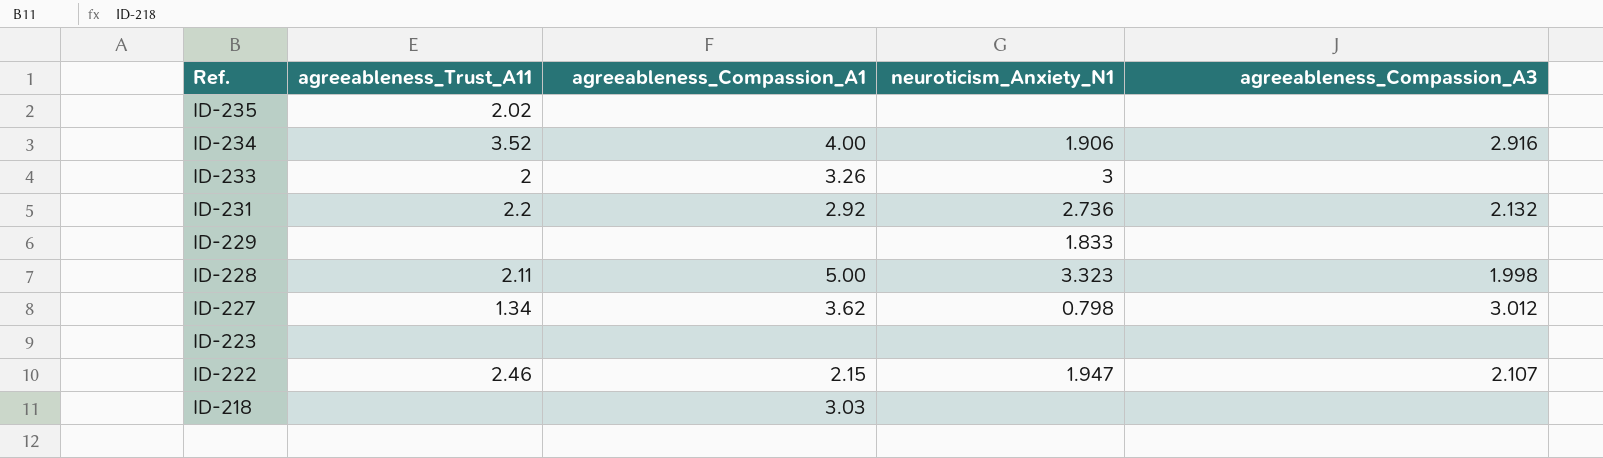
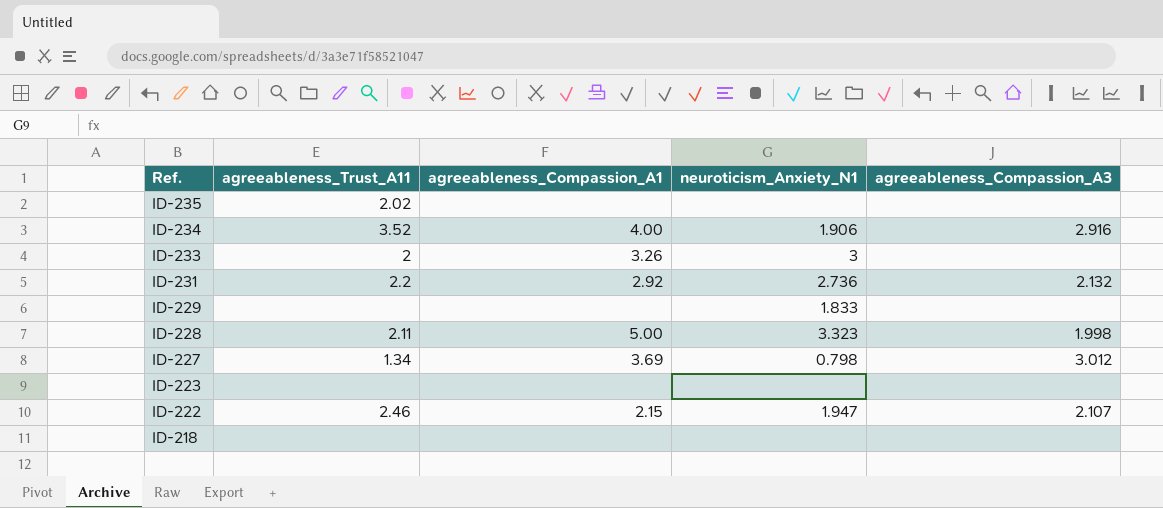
ID-227 | agreeableness_Compassion_A1: 3.62 -> 3.69
ID-218 | agreeableness_Compassion_A1: 3.03 -> none

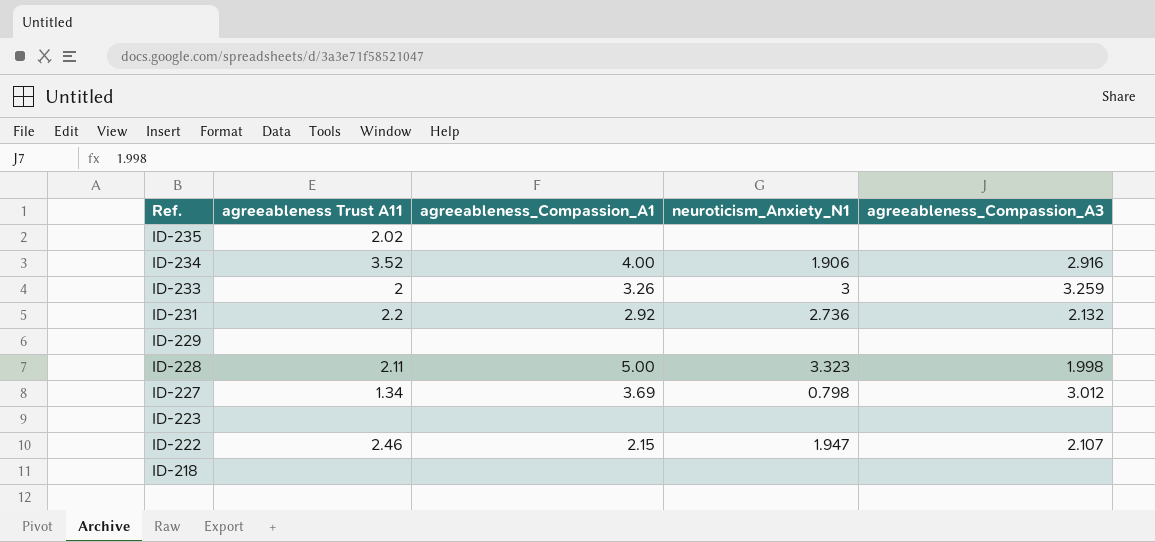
column name: agreeableness_Trust_A11 -> agreeableness Trust A11
ID-233 | agreeableness_Compassion_A3: none -> 3.259
ID-229 | neuroticism_Anxiety_N1: 1.833 -> none

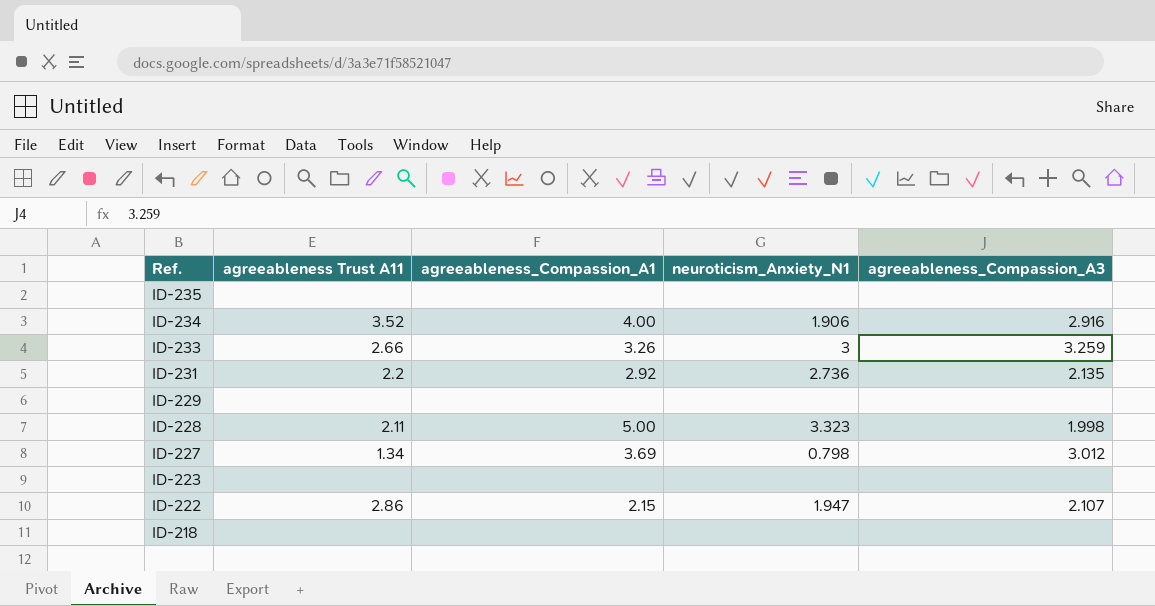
ID-235 | agreeableness Trust A11: 2.02 -> none
ID-233 | agreeableness Trust A11: 2 -> 2.66
ID-231 | agreeableness_Compassion_A3: 2.132 -> 2.135
ID-222 | agreeableness Trust A11: 2.46 -> 2.86

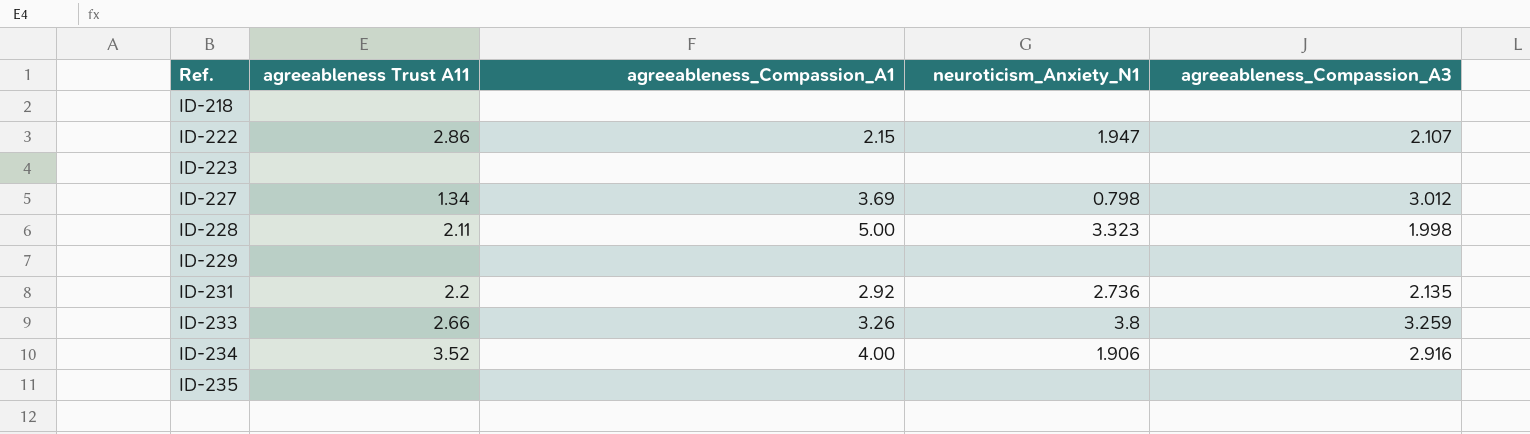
row order: Ref. descending -> Ref. ascending
ID-233 | neuroticism_Anxiety_N1: 3 -> 3.8

